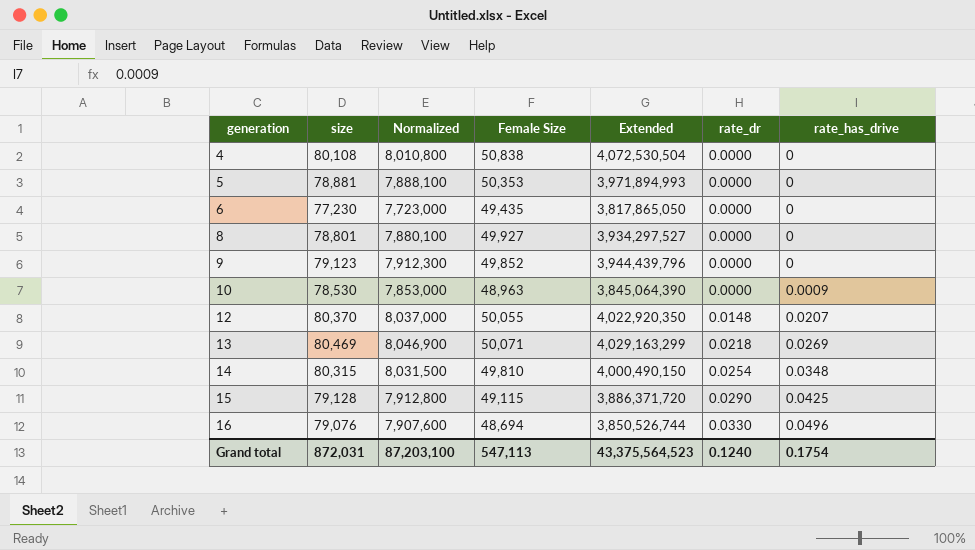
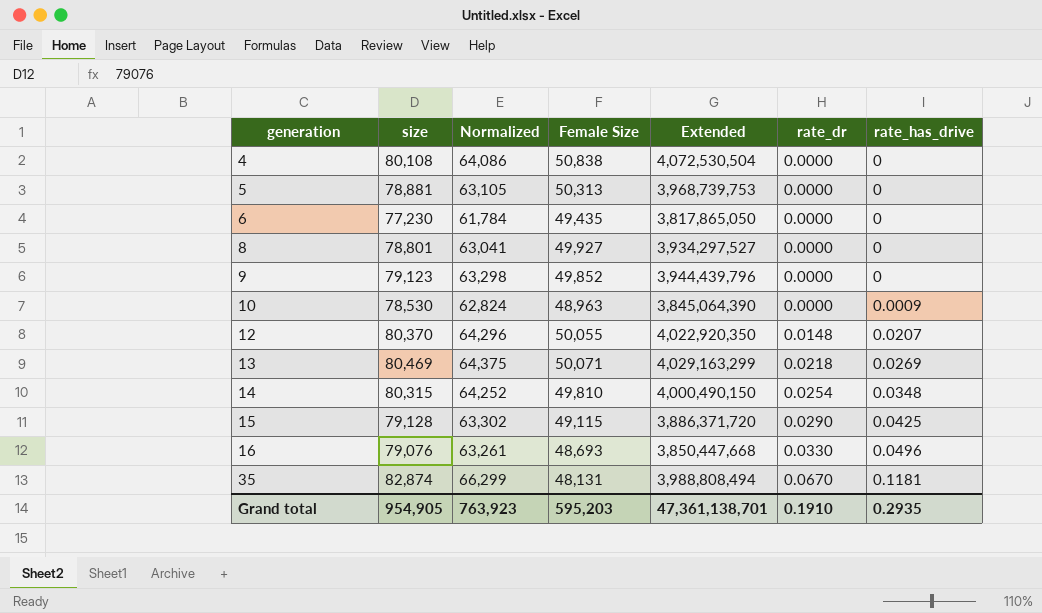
column Normalized | formula: [size] * 100 -> [size] * 0.8
5 | Female Size: 50,353 -> 50,313
5 | Extended: 3,971,894,993 -> 3,968,739,753
16 | Female Size: 48,694 -> 48,693
16 | Extended: 3,850,526,744 -> 3,850,447,668
row 35: none -> 82,874 | 66,299 | 48,131 | 3,988,808,494 | 0.0670 | 0.1181
Grand total | size: 872,031 -> 954,905
Grand total | Normalized: 87,203,100 -> 763,923
Grand total | Female Size: 547,113 -> 595,203
Grand total | Extended: 43,375,564,523 -> 47,361,138,701
Grand total | rate_dr: 0.1240 -> 0.1910
Grand total | rate_has_drive: 0.1754 -> 0.2935

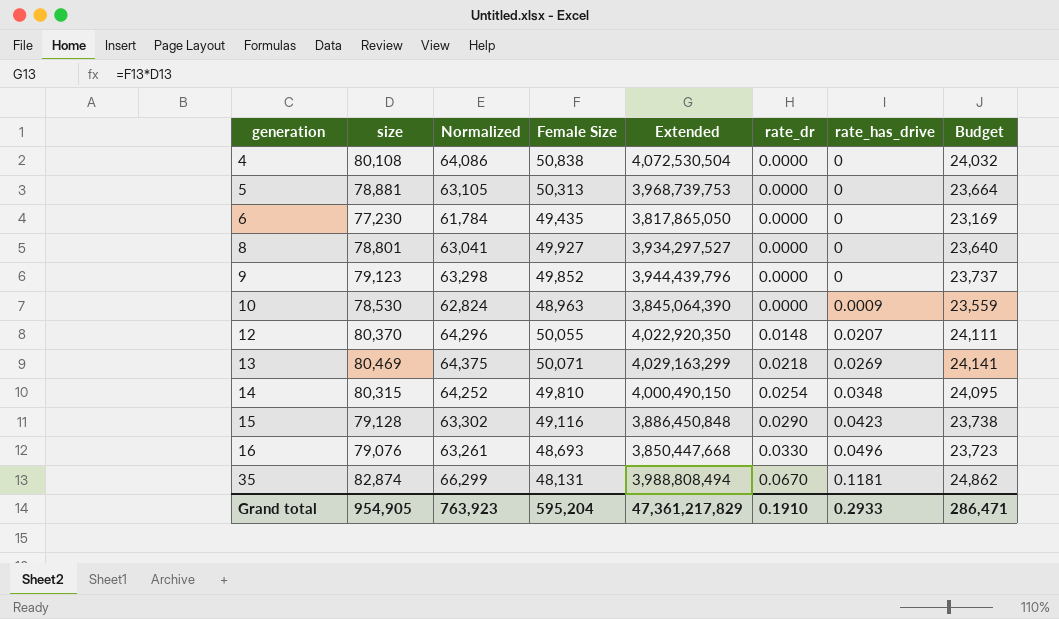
column Budget | formula: none -> [size] * 0.3
15 | Female Size: 49,115 -> 49,116
15 | Extended: 3,886,371,720 -> 3,886,450,848
15 | rate_has_drive: 0.0425 -> 0.0423
Grand total | Female Size: 595,203 -> 595,204
Grand total | Extended: 47,361,138,701 -> 47,361,217,829
Grand total | rate_has_drive: 0.2935 -> 0.2933

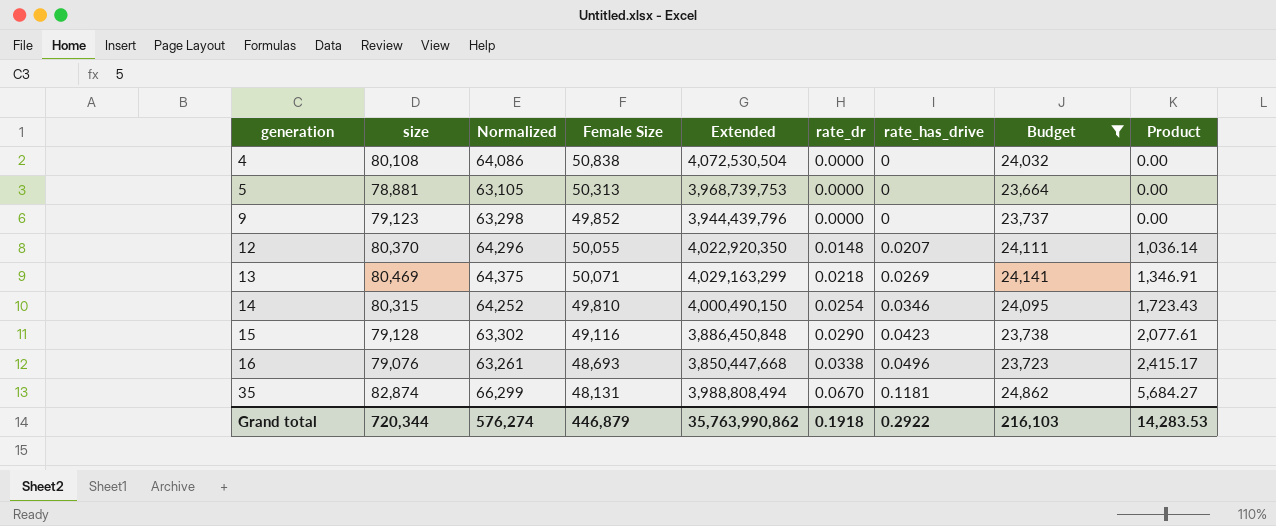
filter: none -> Budget >= 23,664
column Product | formula: none -> [Female Size] * [rate_has_drive]
14 | rate_has_drive: 0.0348 -> 0.0346
16 | rate_dr: 0.0330 -> 0.0338
Grand total | size: 954,905 -> 720,344
Grand total | Normalized: 763,923 -> 576,274
Grand total | Female Size: 595,204 -> 446,879
Grand total | Extended: 47,361,217,829 -> 35,763,990,862
Grand total | rate_dr: 0.1910 -> 0.1918
Grand total | rate_has_drive: 0.2933 -> 0.2922
Grand total | Budget: 286,471 -> 216,103

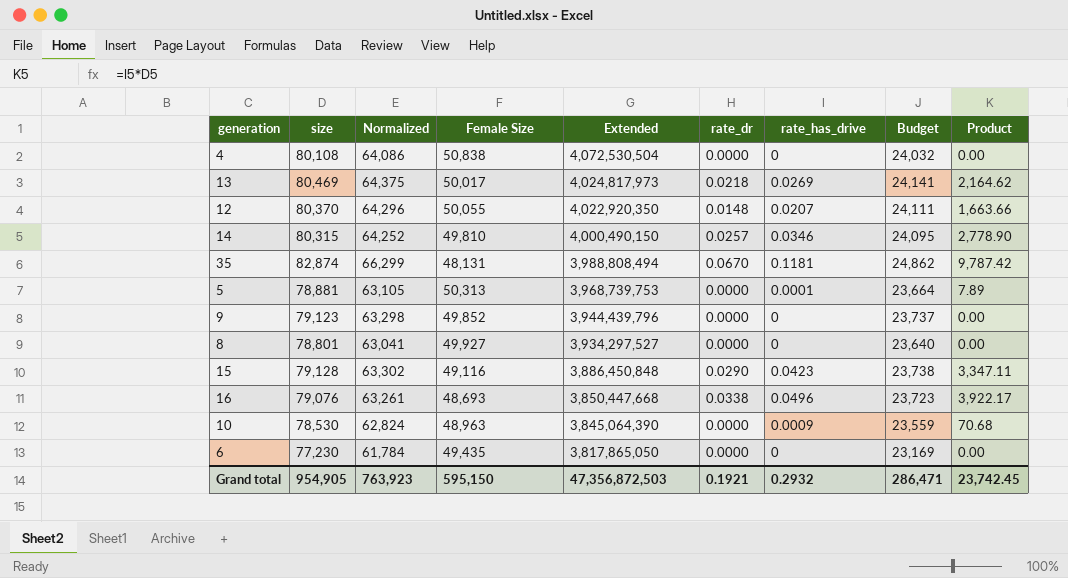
filter: Budget >= 23,664 -> none
row order: generation ascending -> Extended descending
column Product | formula: [Female Size] * [rate_has_drive] -> [size] * [rate_has_drive]
13 | Female Size: 50,071 -> 50,017
13 | Extended: 4,029,163,299 -> 4,024,817,973
14 | rate_dr: 0.0254 -> 0.0257
5 | rate_has_drive: 0 -> 0.0001
Grand total | size: 720,344 -> 954,905
Grand total | Normalized: 576,274 -> 763,923
Grand total | Female Size: 446,879 -> 595,150
Grand total | Extended: 35,763,990,862 -> 47,356,872,503
Grand total | rate_dr: 0.1918 -> 0.1921
Grand total | rate_has_drive: 0.2922 -> 0.2932
Grand total | Budget: 216,103 -> 286,471
Grand total | Product: 14,283.53 -> 23,742.45

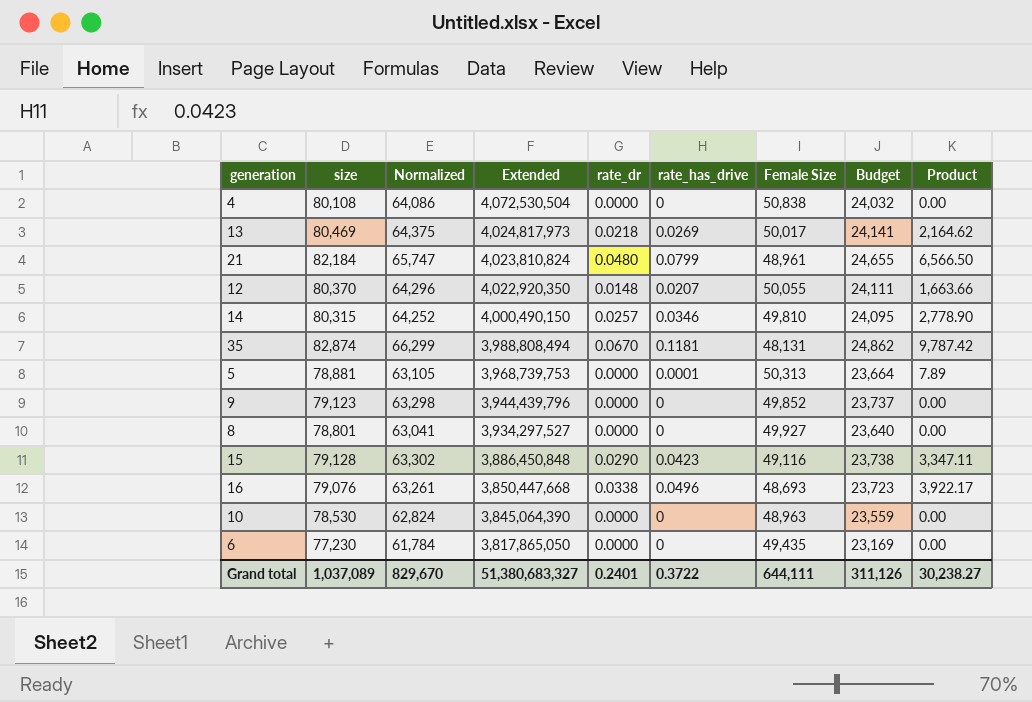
column Female Size | position: 4 -> 7
row 21: none -> 82,184 | 65,747 | 4,023,810,824 | 0.0480 | 0.0799 | 48,961 | 24,655 | 6,566.50
10 | rate_has_drive: 0.0009 -> 0
10 | Product: 70.68 -> 0.00
Grand total | size: 954,905 -> 1,037,089
Grand total | Normalized: 763,923 -> 829,670
Grand total | Extended: 47,356,872,503 -> 51,380,683,327
Grand total | rate_dr: 0.1921 -> 0.2401
Grand total | rate_has_drive: 0.2932 -> 0.3722
Grand total | Female Size: 595,150 -> 644,111
Grand total | Budget: 286,471 -> 311,126
Grand total | Product: 23,742.45 -> 30,238.27

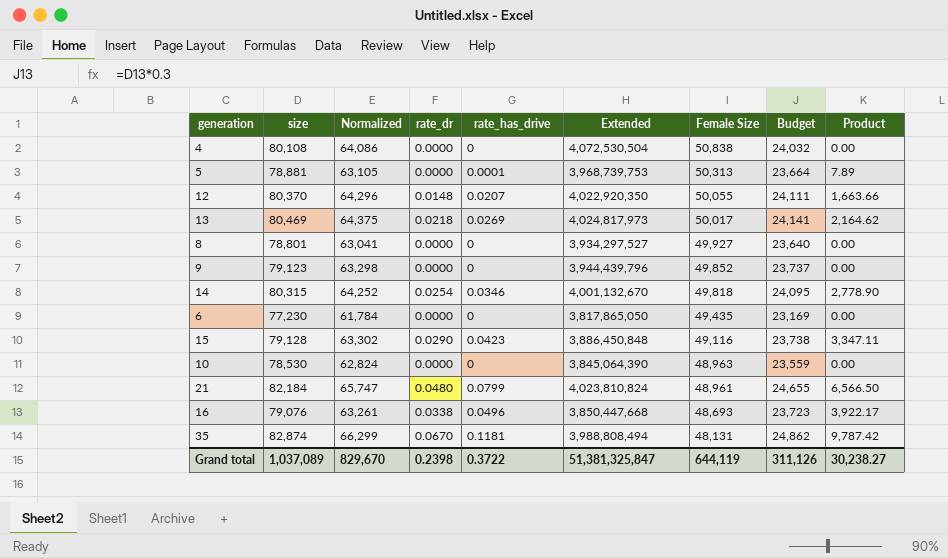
row order: Extended descending -> Female Size descending
column Extended | position: 4 -> 6
14 | rate_dr: 0.0257 -> 0.0254
14 | Extended: 4,000,490,150 -> 4,001,132,670
14 | Female Size: 49,810 -> 49,818
Grand total | rate_dr: 0.2401 -> 0.2398
Grand total | Extended: 51,380,683,327 -> 51,381,325,847
Grand total | Female Size: 644,111 -> 644,119

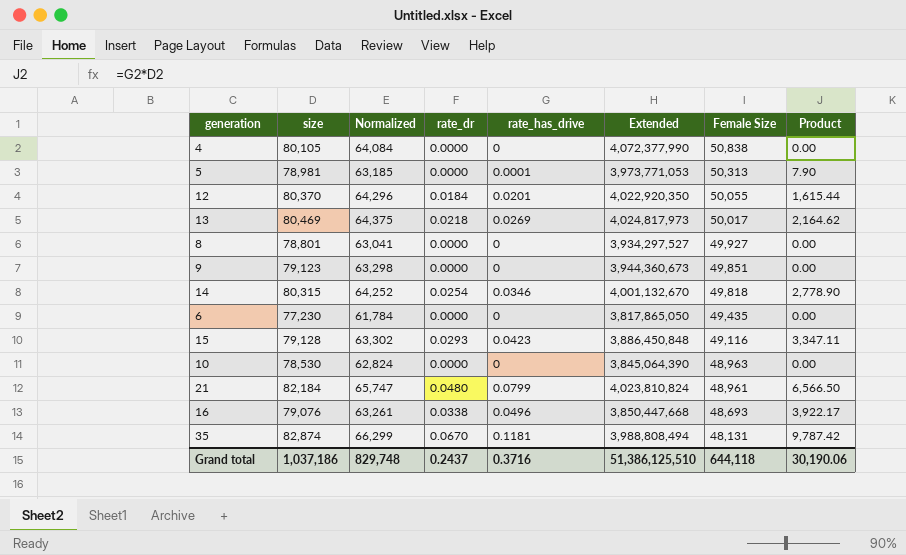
column Budget | formula: [size] * 0.3 -> none
4 | size: 80,108 -> 80,105
4 | Normalized: 64,086 -> 64,084
4 | Extended: 4,072,530,504 -> 4,072,377,990
5 | size: 78,881 -> 78,981
5 | Normalized: 63,105 -> 63,185
5 | Extended: 3,968,739,753 -> 3,973,771,053
5 | Product: 7.89 -> 7.90
12 | rate_dr: 0.0148 -> 0.0184
12 | rate_has_drive: 0.0207 -> 0.0201
12 | Product: 1,663.66 -> 1,615.44
9 | Extended: 3,944,439,796 -> 3,944,360,673
9 | Female Size: 49,852 -> 49,851
15 | rate_dr: 0.0290 -> 0.0293
Grand total | size: 1,037,089 -> 1,037,186
Grand total | Normalized: 829,670 -> 829,748
Grand total | rate_dr: 0.2398 -> 0.2437
Grand total | rate_has_drive: 0.3722 -> 0.3716
Grand total | Extended: 51,381,325,847 -> 51,386,125,510
Grand total | Female Size: 644,119 -> 644,118
Grand total | Product: 30,238.27 -> 30,190.06

